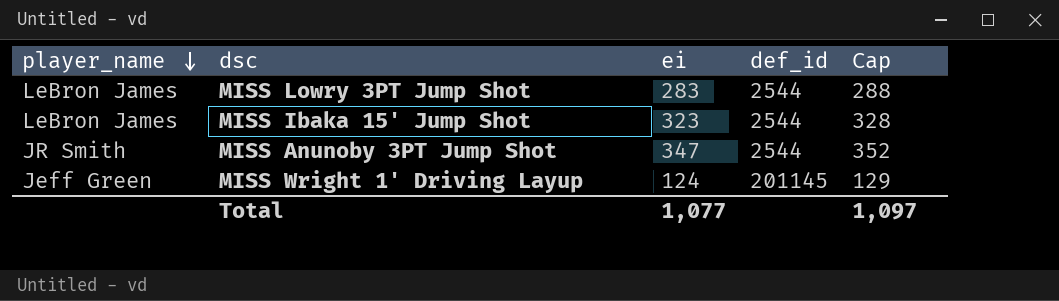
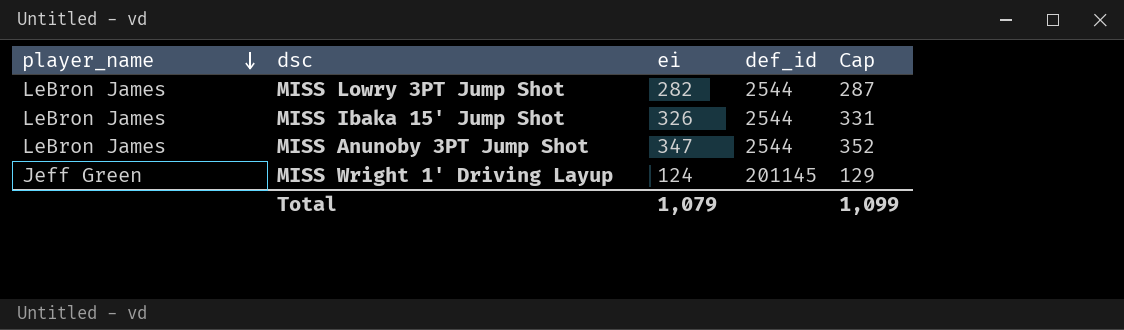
MISS Lowry 3PT Jump Shot | ei: 283 -> 282
MISS Lowry 3PT Jump Shot | Cap: 288 -> 287
MISS Ibaka 15' Jump Shot | ei: 323 -> 326
MISS Ibaka 15' Jump Shot | Cap: 328 -> 331
MISS Anunoby 3PT Jump Shot | player_name: JR Smith -> LeBron James
Total | ei: 1,077 -> 1,079
Total | Cap: 1,097 -> 1,099

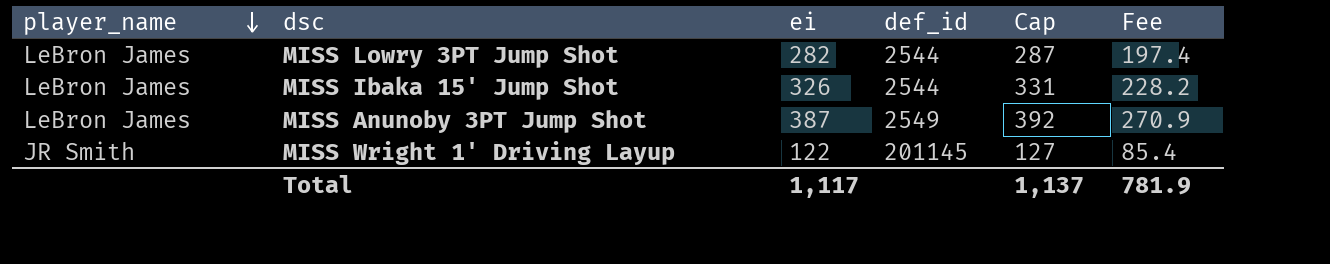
column Fee | formula: none -> [ei] * 0.7
MISS Anunoby 3PT Jump Shot | ei: 347 -> 387
MISS Anunoby 3PT Jump Shot | def_id: 2544 -> 2549
MISS Anunoby 3PT Jump Shot | Cap: 352 -> 392
MISS Wright 1' Driving Layup | player_name: Jeff Green -> JR Smith
MISS Wright 1' Driving Layup | ei: 124 -> 122
MISS Wright 1' Driving Layup | Cap: 129 -> 127
Total | ei: 1,079 -> 1,117
Total | Cap: 1,099 -> 1,137

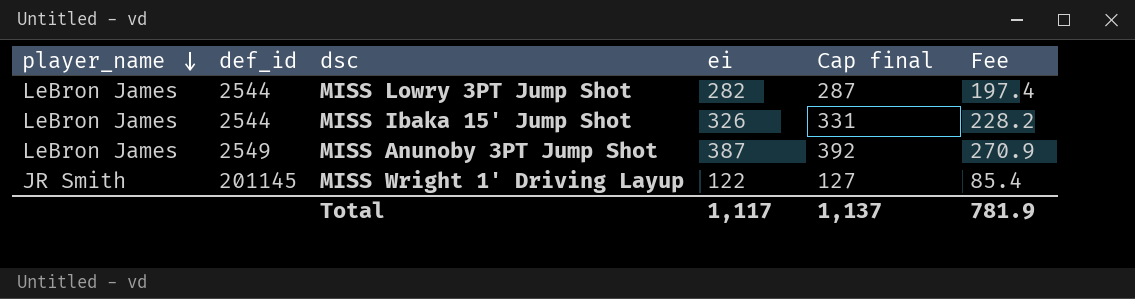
column def_id | position: 4 -> 2
column name: Cap -> Cap final

